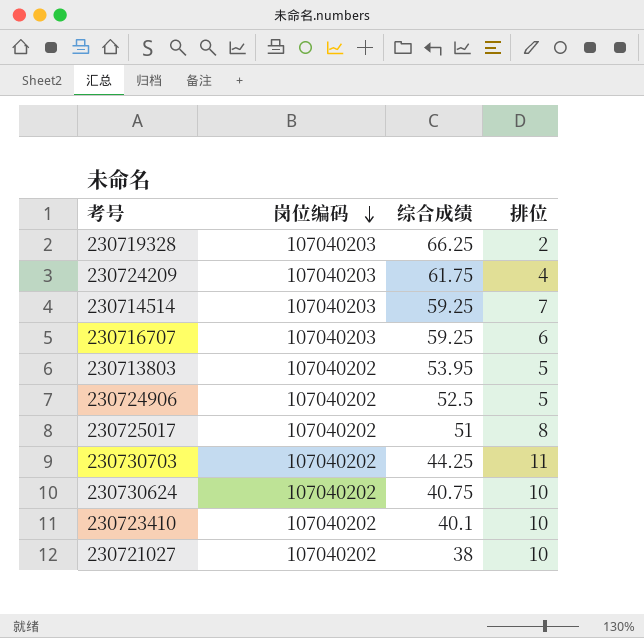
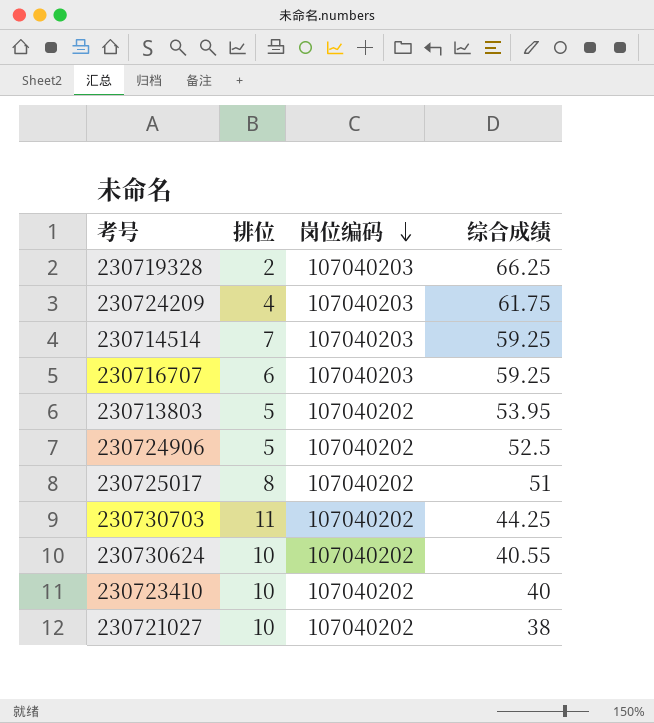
column 排位 | position: 4 -> 2
230730624 | 综合成绩: 40.75 -> 40.55
230723410 | 综合成绩: 40.1 -> 40

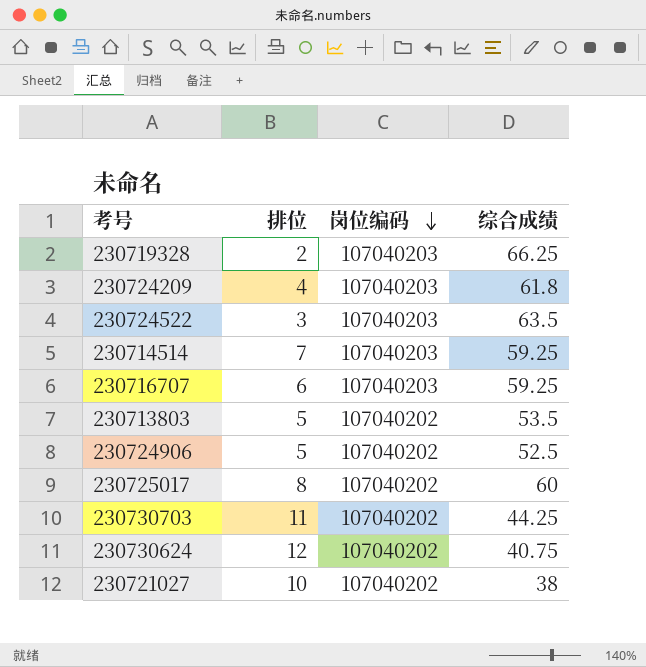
row 230723410: 10 | 107040202 | 40 -> none
230724209 | 综合成绩: 61.75 -> 61.8
row 230724522: none -> 3 | 107040203 | 63.5
230713803 | 综合成绩: 53.95 -> 53.5
230725017 | 综合成绩: 51 -> 60
230730624 | 排位: 10 -> 12
230730624 | 综合成绩: 40.55 -> 40.75

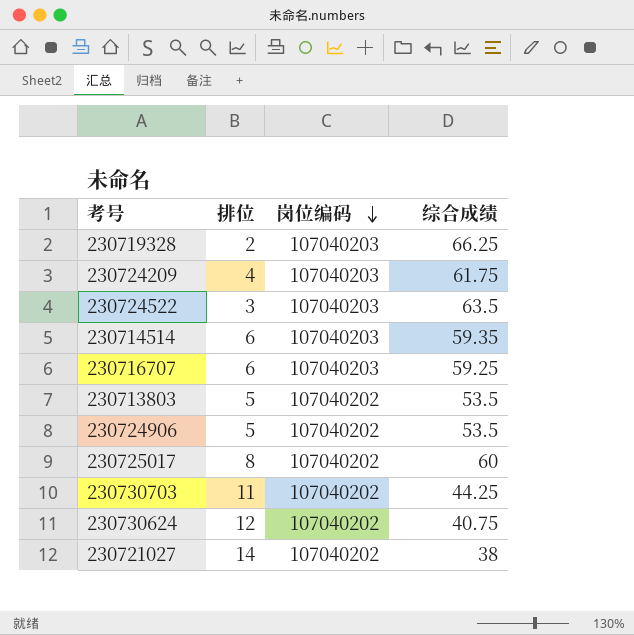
230724209 | 综合成绩: 61.8 -> 61.75
230714514 | 排位: 7 -> 6
230714514 | 综合成绩: 59.25 -> 59.35
230724906 | 综合成绩: 52.5 -> 53.5
230721027 | 排位: 10 -> 14

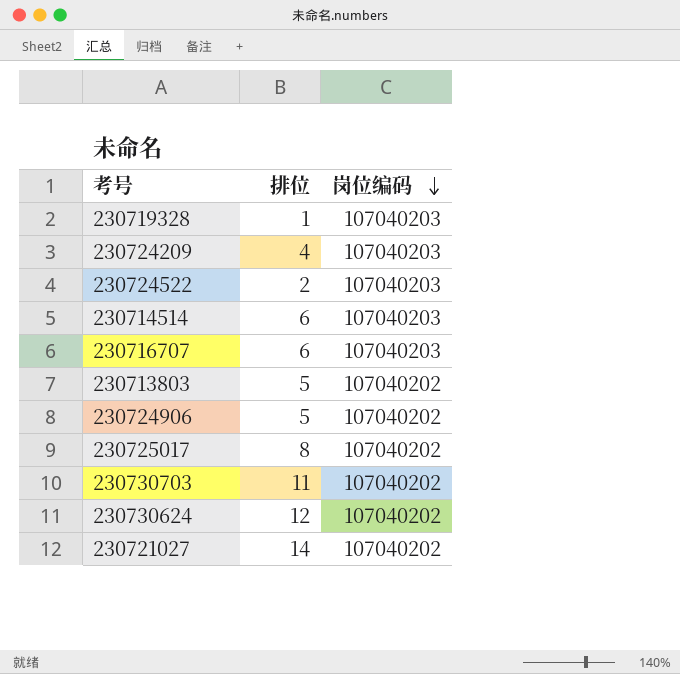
column 综合成绩 | position: 4 -> none
230719328 | 排位: 2 -> 1
230724522 | 排位: 3 -> 2

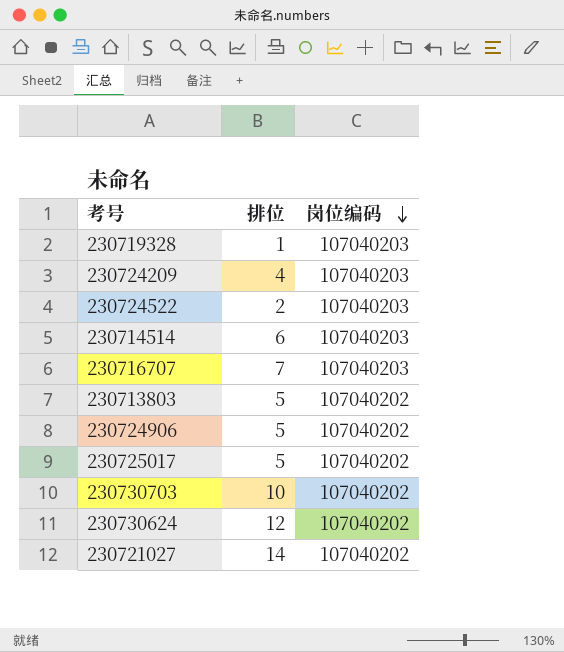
230716707 | 排位: 6 -> 7
230725017 | 排位: 8 -> 5
230730703 | 排位: 11 -> 10

